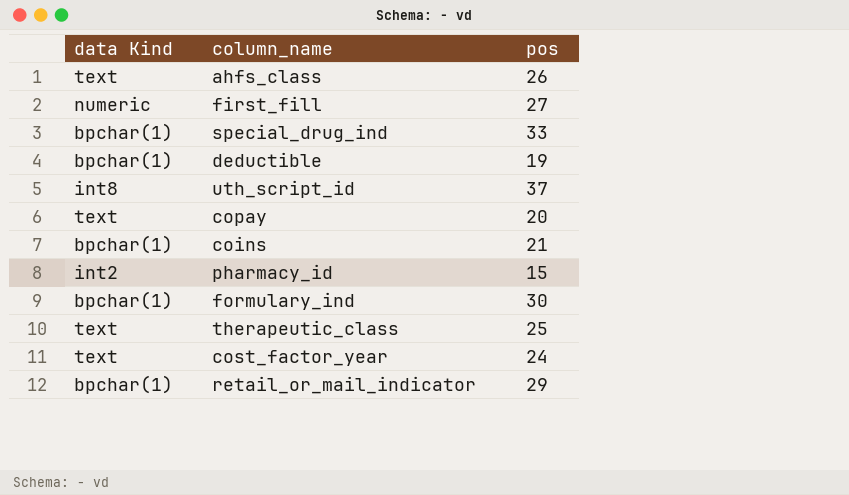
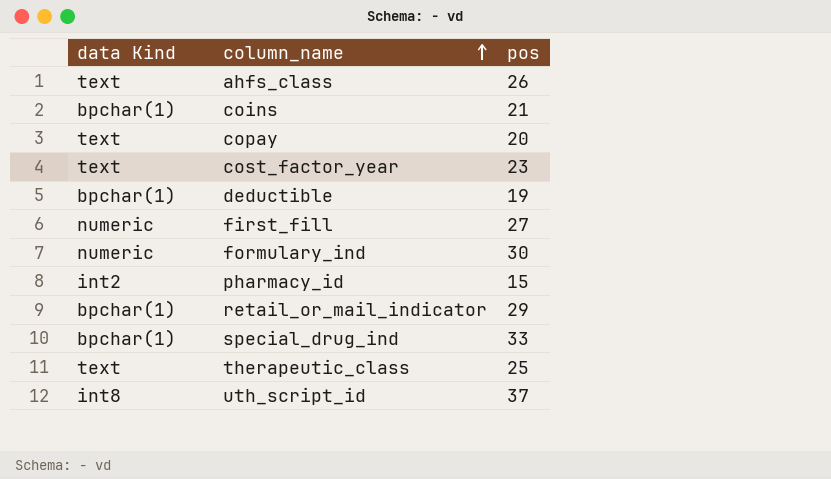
row order: none -> column_name ascending
cost_factor_year | pos: 24 -> 23
formulary_ind | data Kind: bpchar(1) -> numeric

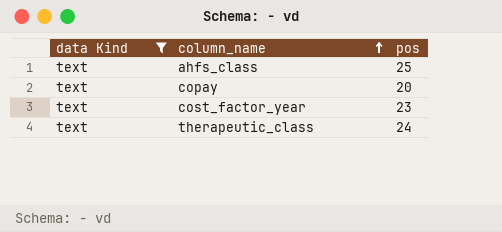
filter: none -> data Kind = text
ahfs_class | pos: 26 -> 25
therapeutic_class | pos: 25 -> 24

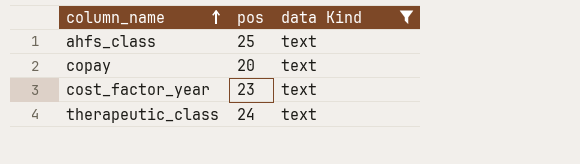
column data Kind | position: 1 -> 3

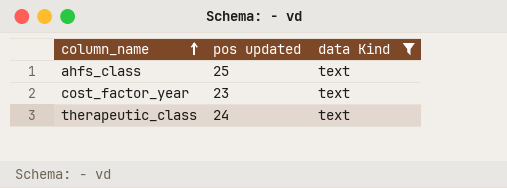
column name: pos -> pos updated
row copay: 20 | text -> none

